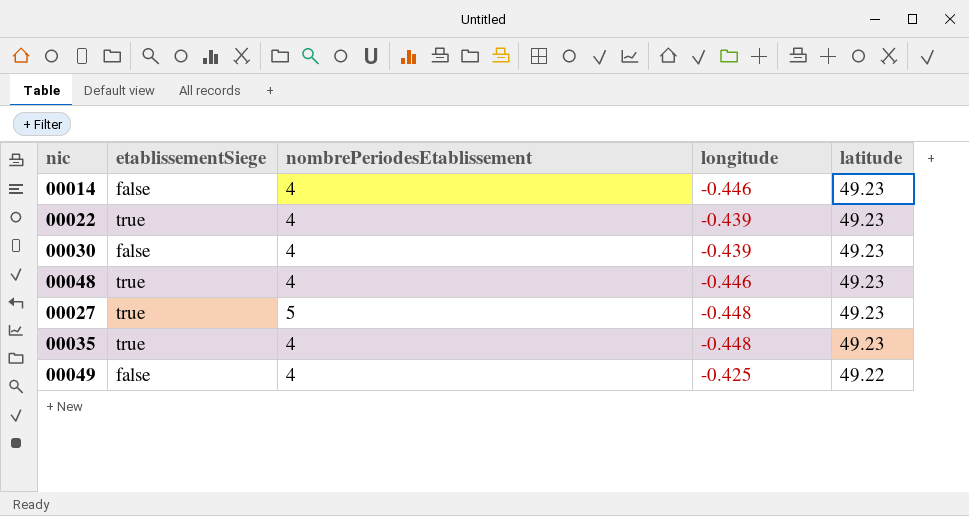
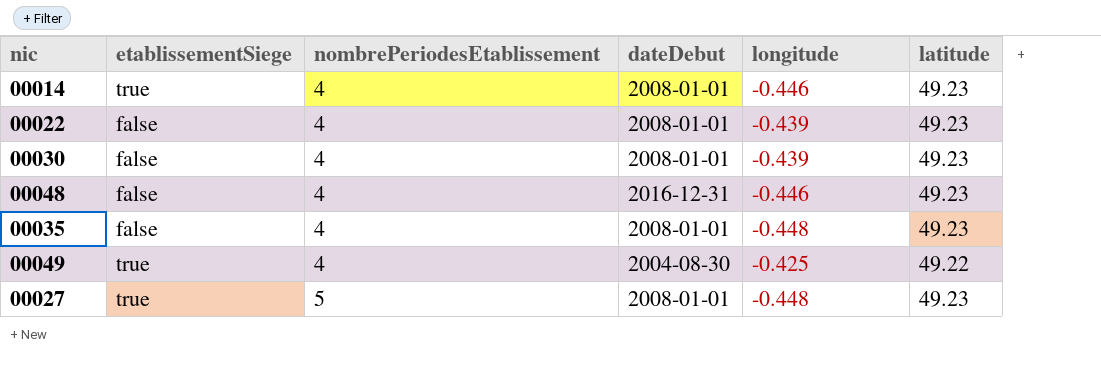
row order: latitude descending -> nombrePeriodesEtablissement ascending
column dateDebut | position: none -> 4
00014 | etablissementSiege: false -> true
00022 | etablissementSiege: true -> false
00048 | etablissementSiege: true -> false
00035 | etablissementSiege: true -> false
00049 | etablissementSiege: false -> true

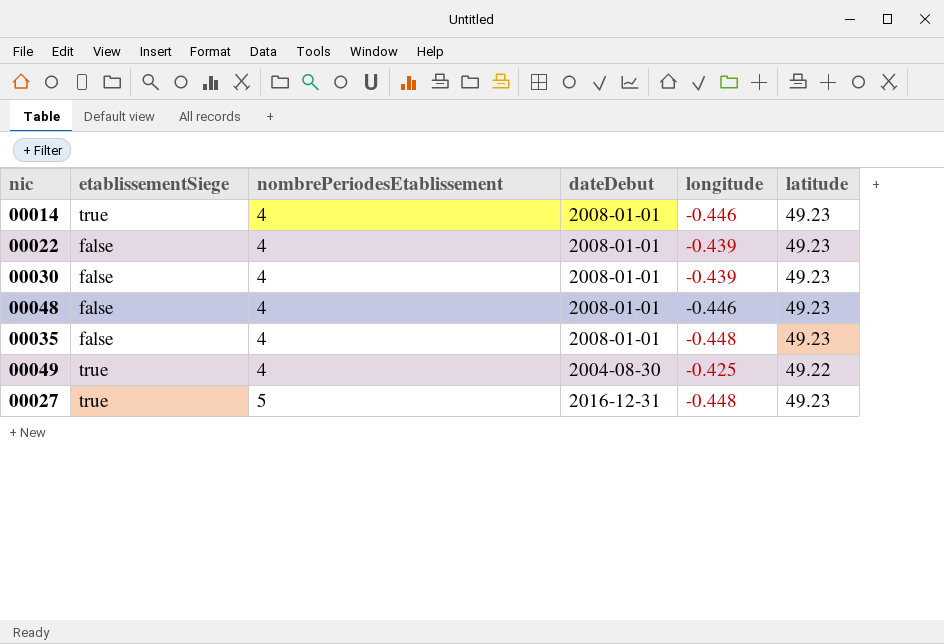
00048 | dateDebut: 2016-12-31 -> 2008-01-01
00027 | dateDebut: 2008-01-01 -> 2016-12-31

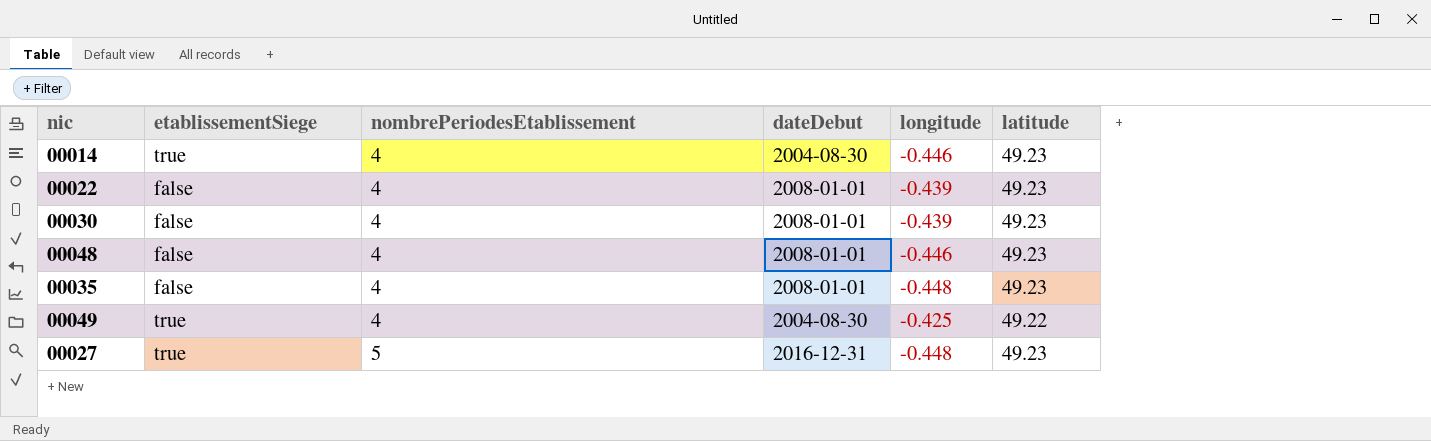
00014 | dateDebut: 2008-01-01 -> 2004-08-30

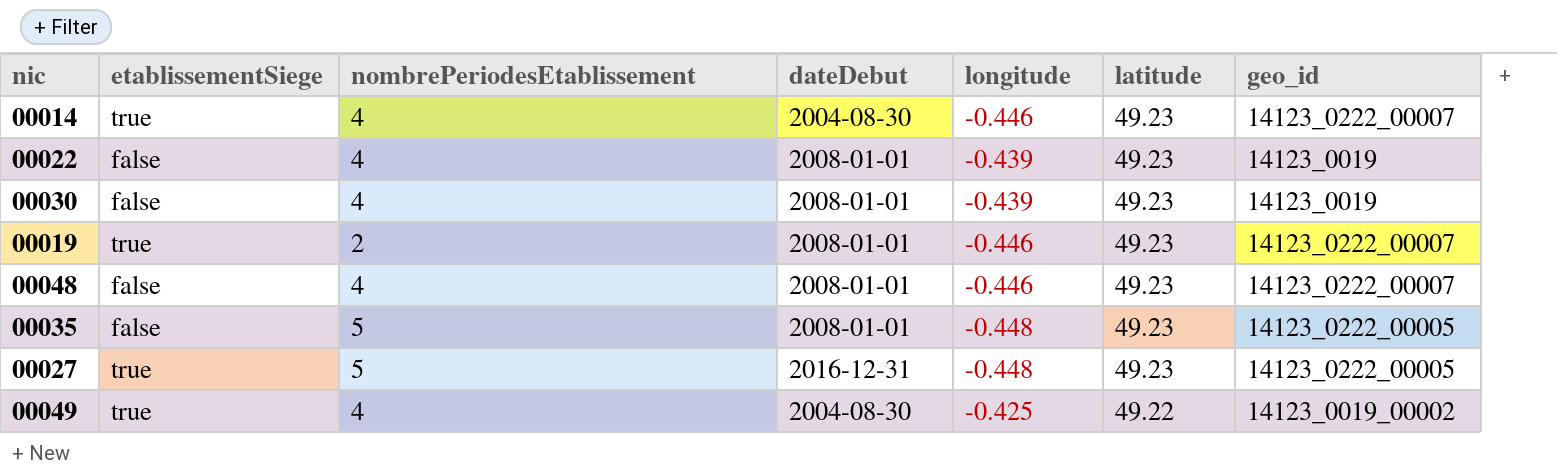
row order: nombrePeriodesEtablissement ascending -> latitude descending
column geo_id | position: none -> 7
row 00019: none -> true | 2 | 2008-01-01 | -0.446 | 49.23 | 14123_0222_00007
00035 | nombrePeriodesEtablissement: 4 -> 5

